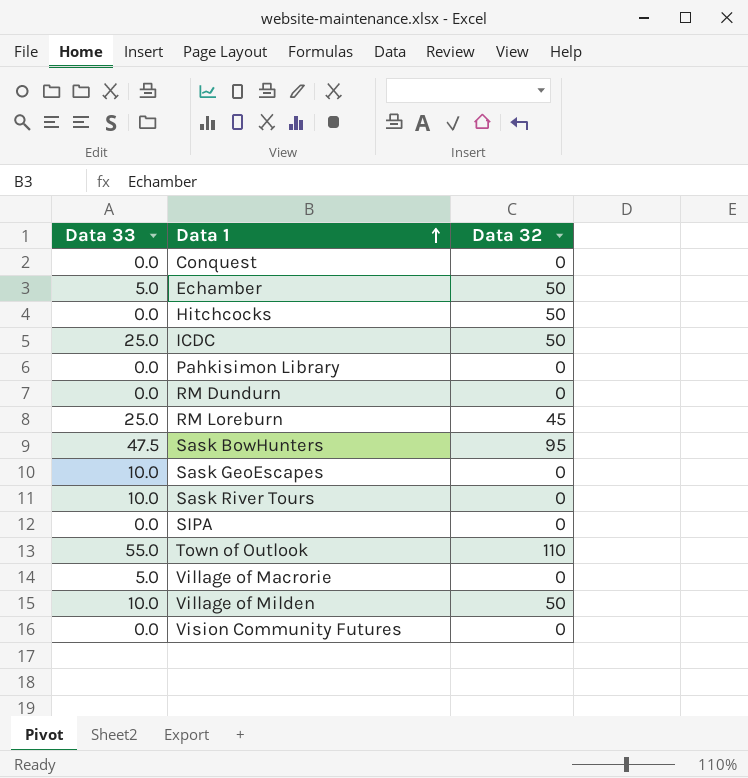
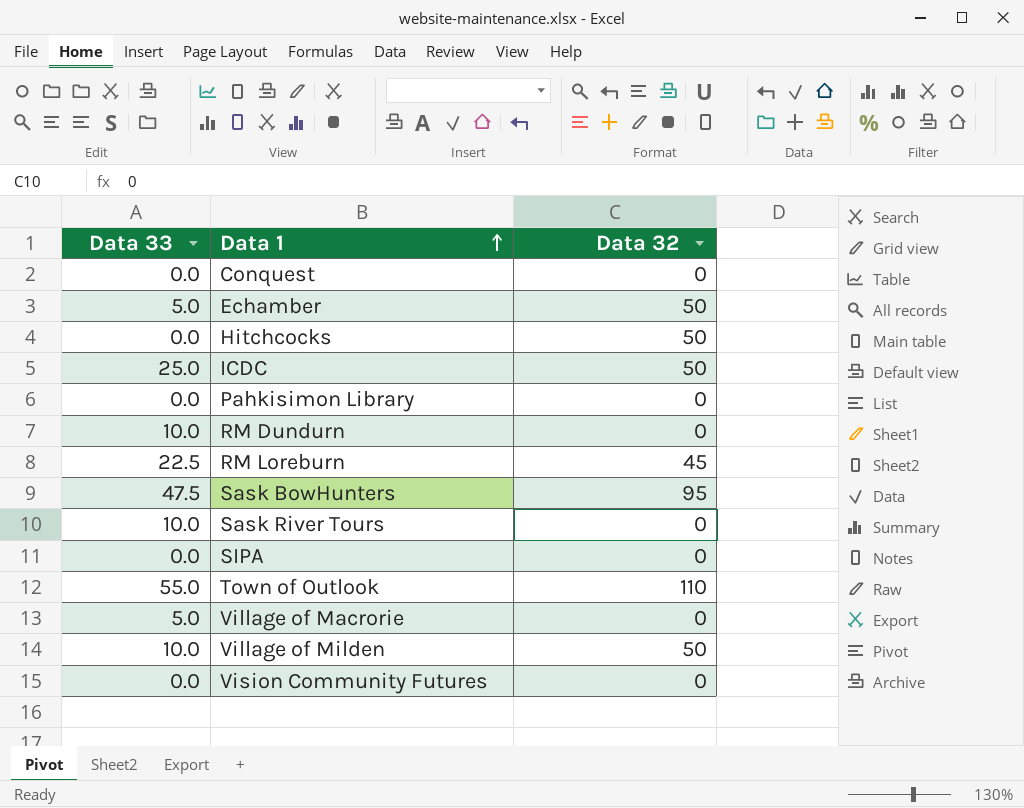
row Sask GeoEscapes: 10.0 | 0 -> none
RM Dundurn | Data 33: 0.0 -> 10.0
RM Loreburn | Data 33: 25.0 -> 22.5

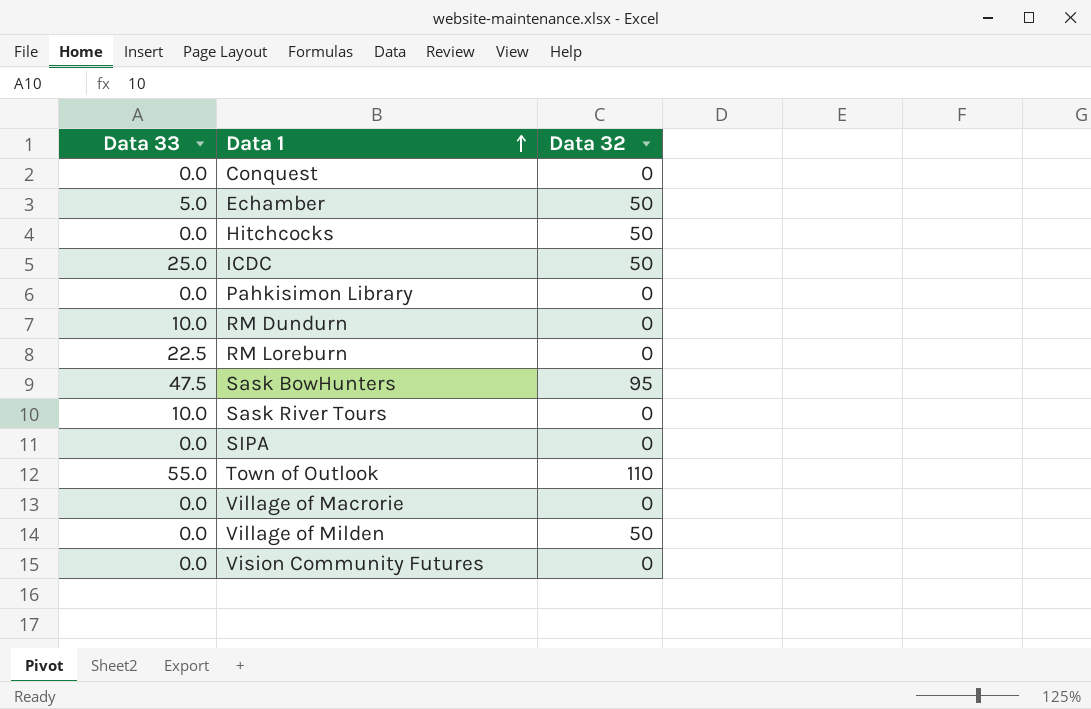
RM Loreburn | Data 32: 45 -> 0
Village of Macrorie | Data 33: 5.0 -> 0.0
Village of Milden | Data 33: 10.0 -> 0.0

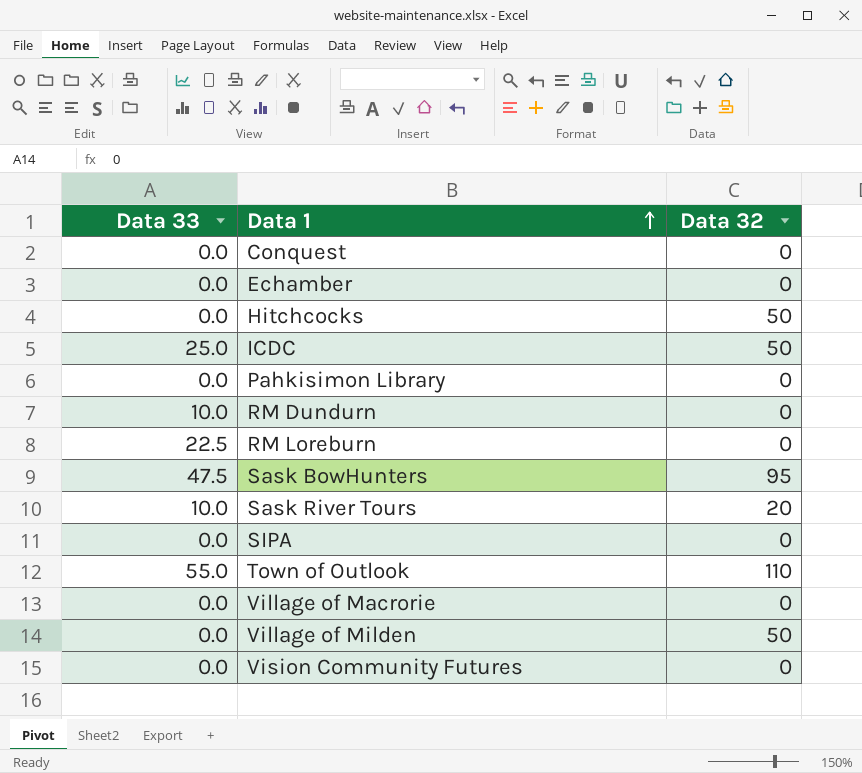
Echamber | Data 33: 5.0 -> 0.0
Echamber | Data 32: 50 -> 0
Sask River Tours | Data 32: 0 -> 20

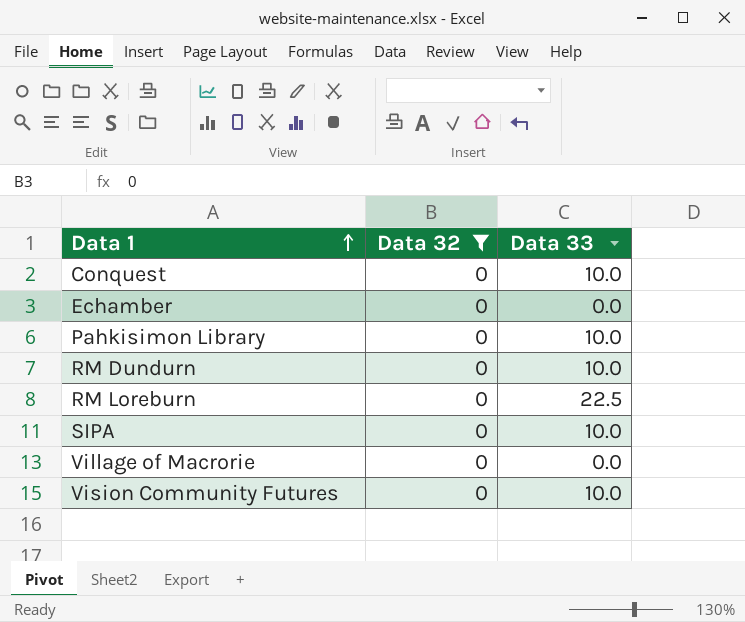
filter: none -> Data 32 = 0
column Data 33 | position: 1 -> 3
Conquest | Data 33: 0.0 -> 10.0
Pahkisimon Library | Data 33: 0.0 -> 10.0
SIPA | Data 33: 0.0 -> 10.0
Vision Community Futures | Data 33: 0.0 -> 10.0

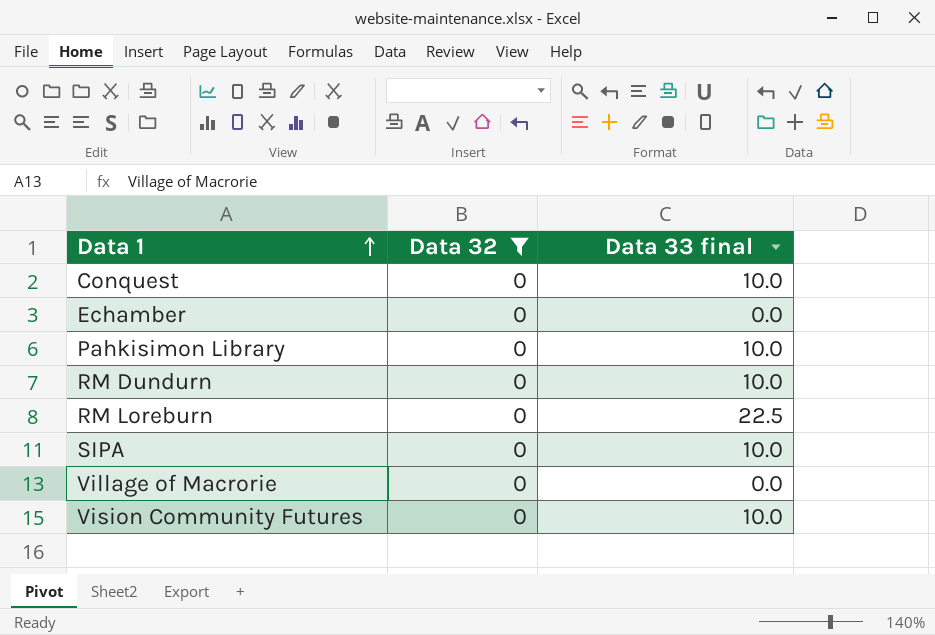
column name: Data 33 -> Data 33 final

